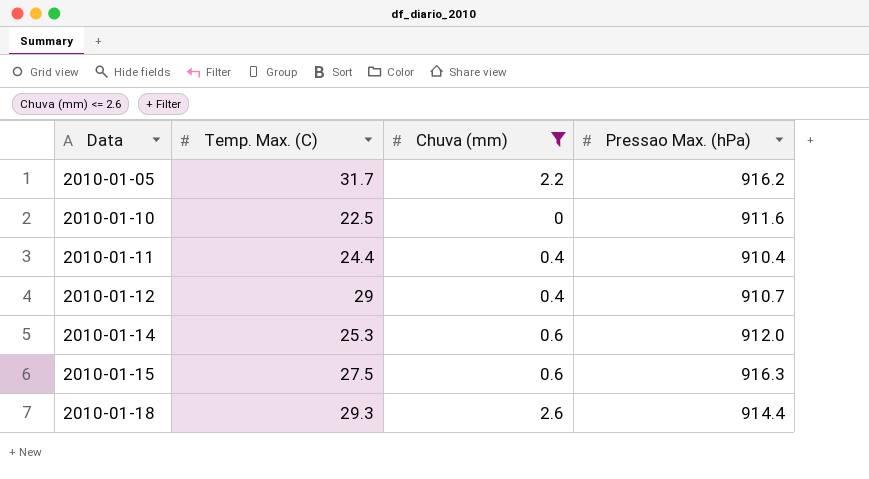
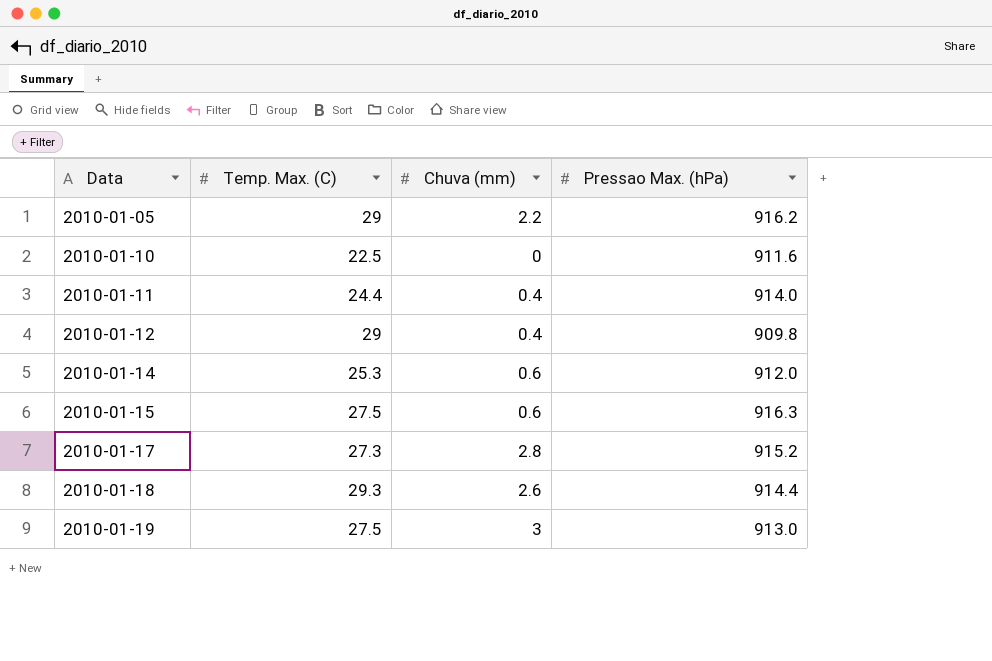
filter: Chuva (mm) <= 2.6 -> none
2010-01-05 | Temp. Max. (C): 31.7 -> 29
2010-01-11 | Pressao Max. (hPa): 910.4 -> 914.0
2010-01-12 | Pressao Max. (hPa): 910.7 -> 909.8

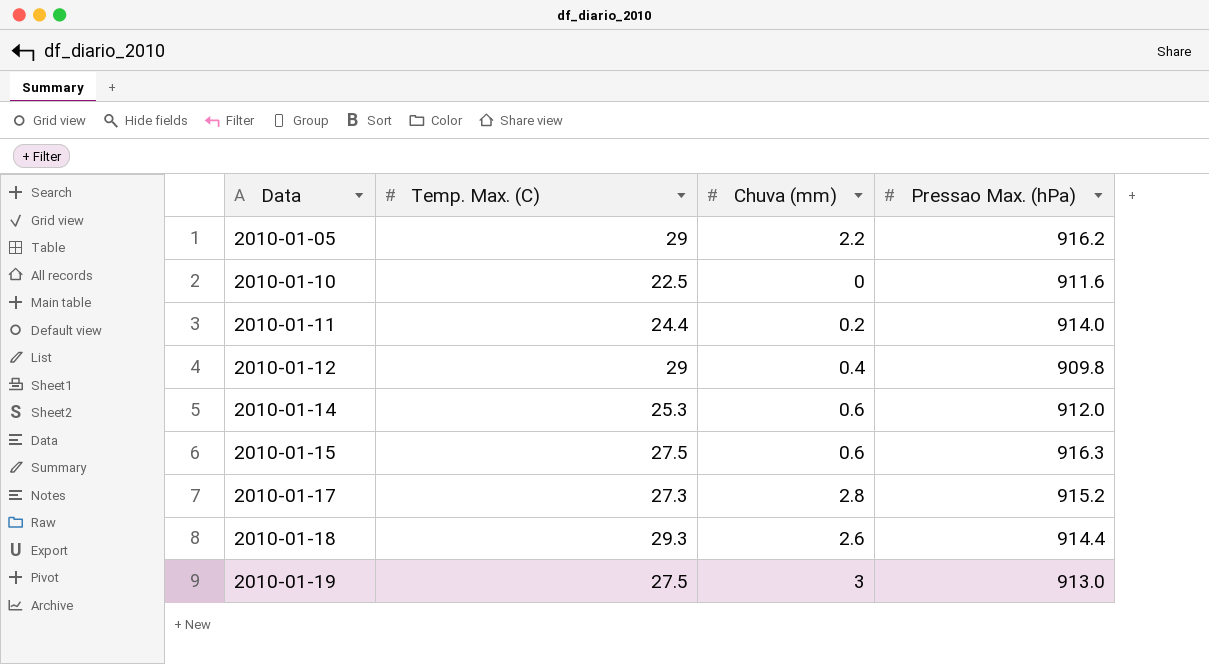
2010-01-11 | Chuva (mm): 0.4 -> 0.2

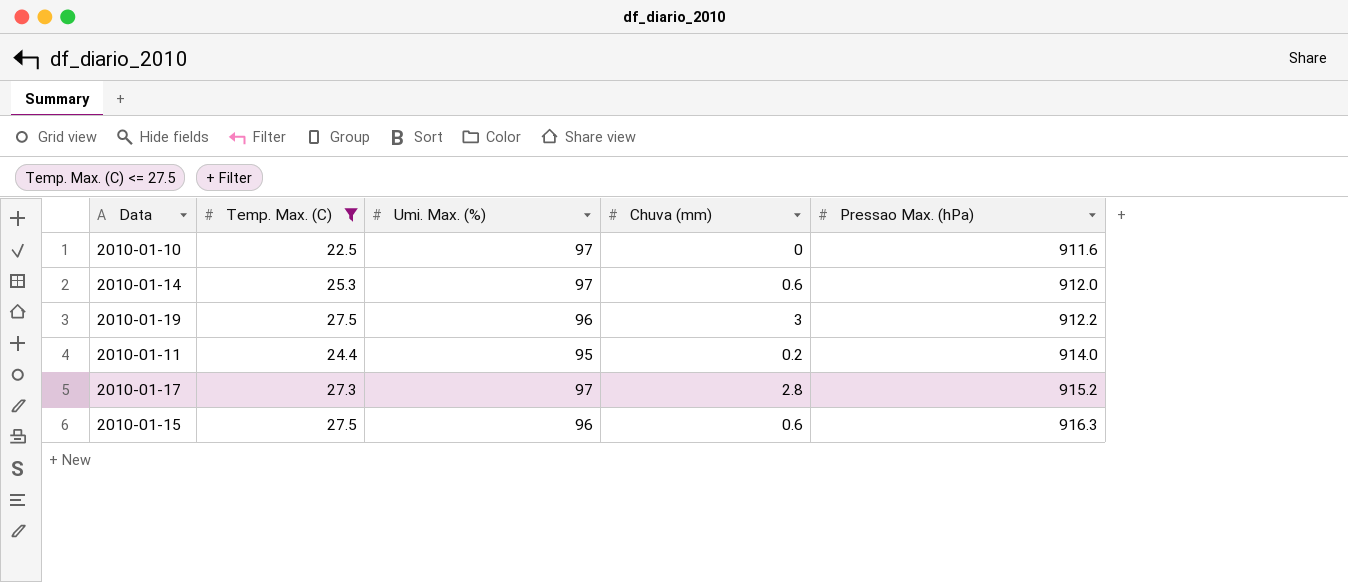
filter: none -> Temp. Max. (C) <= 27.5
row order: Data ascending -> Pressao Max. (hPa) ascending
column Umi. Max. (%) | position: none -> 3
2010-01-19 | Pressao Max. (hPa): 913.0 -> 912.2

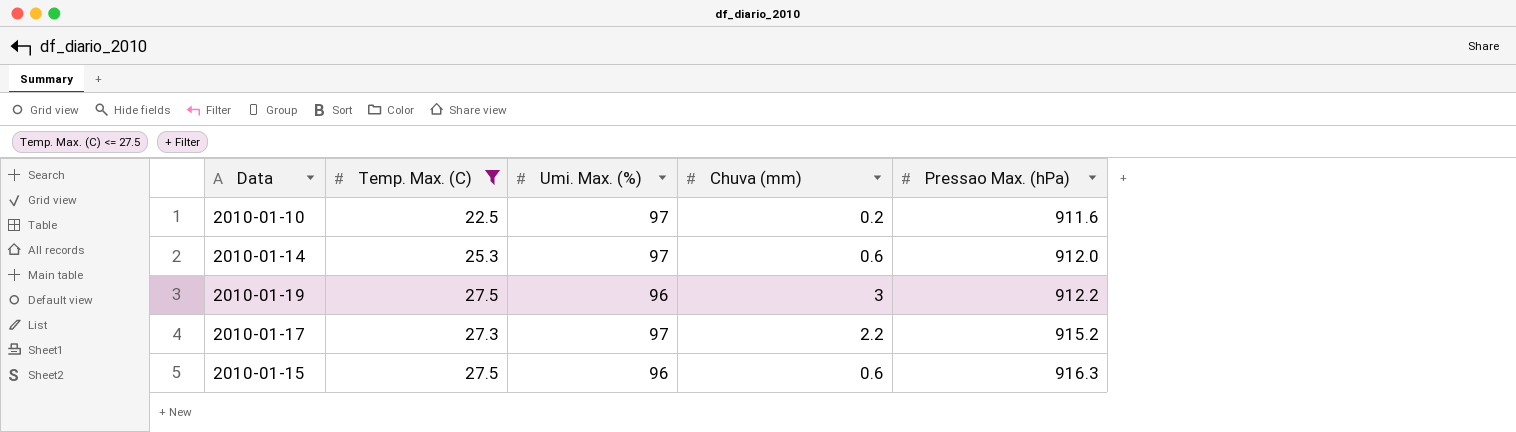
row 2010-01-11: 24.4 | 95 | 0.2 | 914.0 -> none
2010-01-10 | Chuva (mm): 0 -> 0.2
2010-01-17 | Chuva (mm): 2.8 -> 2.2

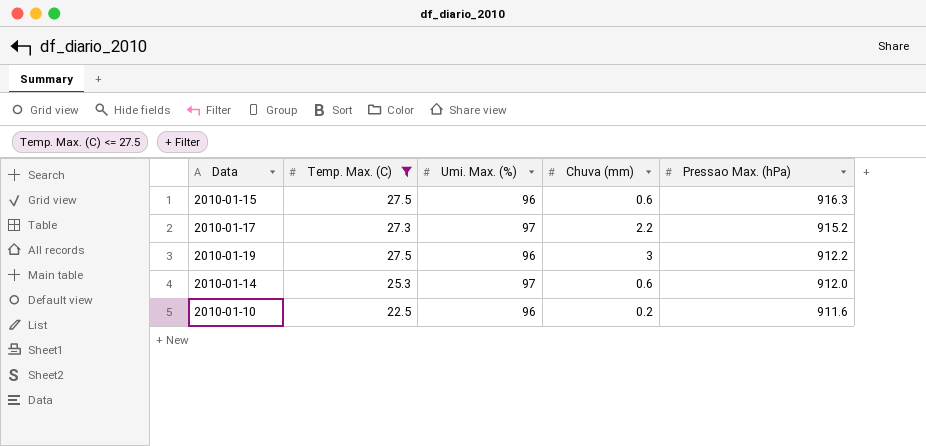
row order: Pressao Max. (hPa) ascending -> Pressao Max. (hPa) descending
2010-01-10 | Umi. Max. (%): 97 -> 96

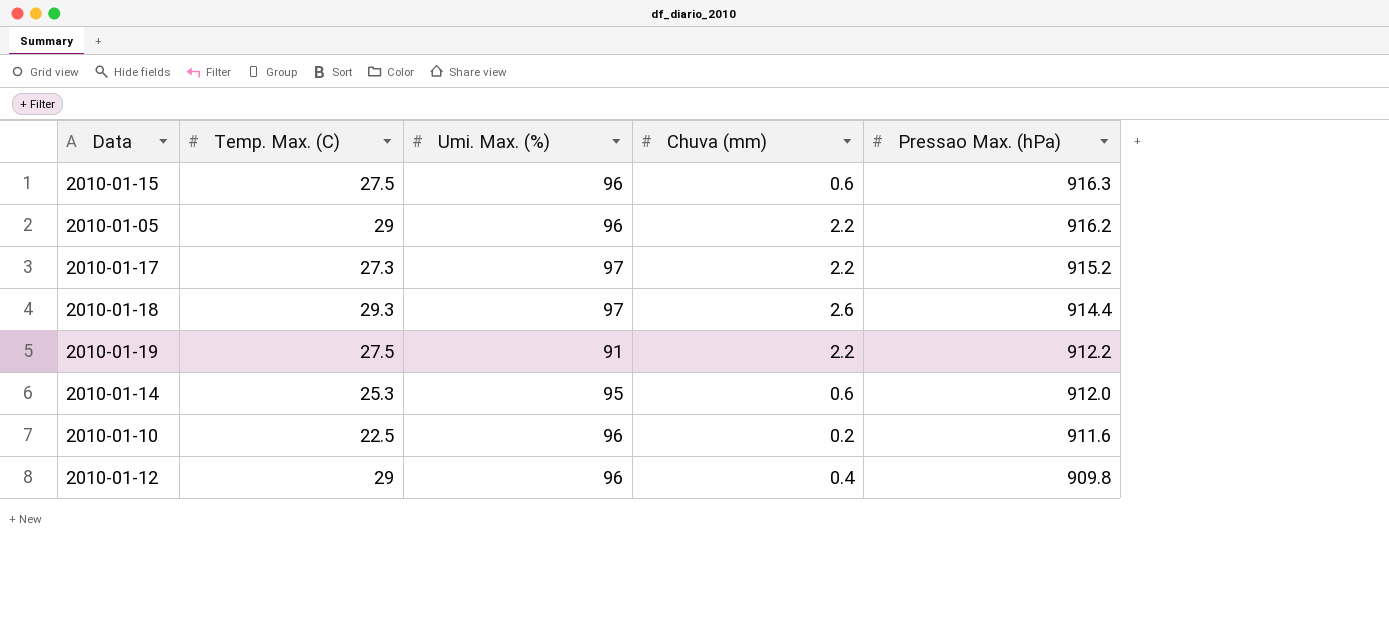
filter: Temp. Max. (C) <= 27.5 -> none
2010-01-19 | Umi. Max. (%): 96 -> 91
2010-01-19 | Chuva (mm): 3 -> 2.2
2010-01-14 | Umi. Max. (%): 97 -> 95

